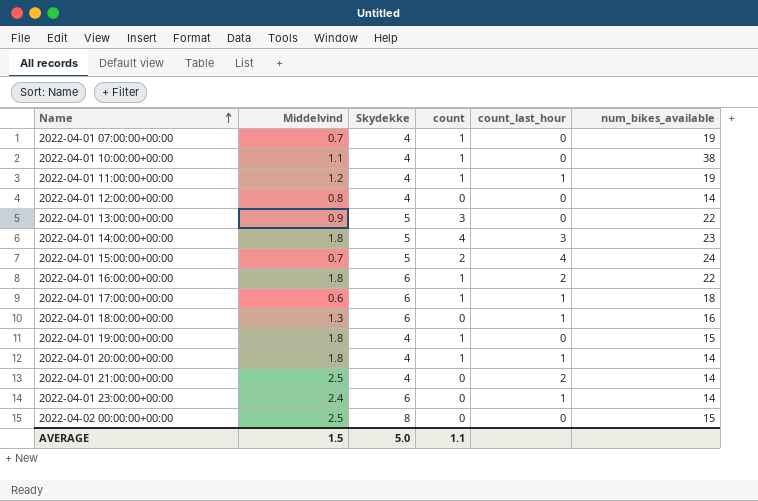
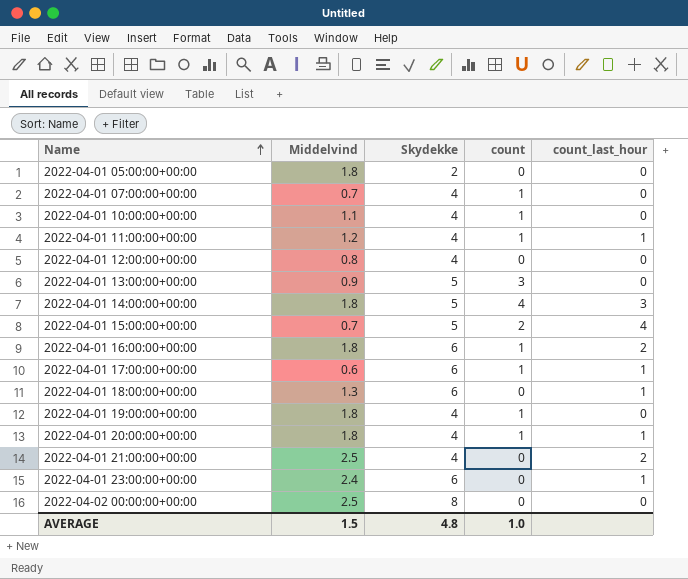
column num_bikes_available | position: 6 -> none
row 2022-04-01 05:00:00+00:00: none -> 1.8 | 2 | 0 | 0
AVERAGE | Skydekke: 5.0 -> 4.8
AVERAGE | count: 1.1 -> 1.0

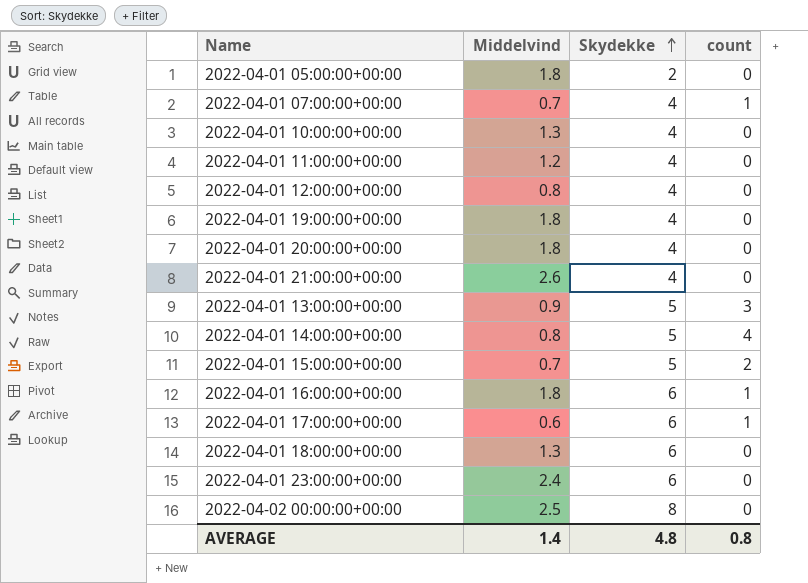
row order: Name ascending -> Skydekke ascending
column count_last_hour | position: 5 -> none
2022-04-01 10:00:00+00:00 | Middelvind: 1.1 -> 1.3
2022-04-01 10:00:00+00:00 | count: 1 -> 0
2022-04-01 11:00:00+00:00 | count: 1 -> 0
2022-04-01 19:00:00+00:00 | count: 1 -> 0
2022-04-01 20:00:00+00:00 | count: 1 -> 0
2022-04-01 21:00:00+00:00 | Middelvind: 2.5 -> 2.6
2022-04-01 14:00:00+00:00 | Middelvind: 1.8 -> 0.8
AVERAGE | Middelvind: 1.5 -> 1.4
AVERAGE | count: 1.0 -> 0.8

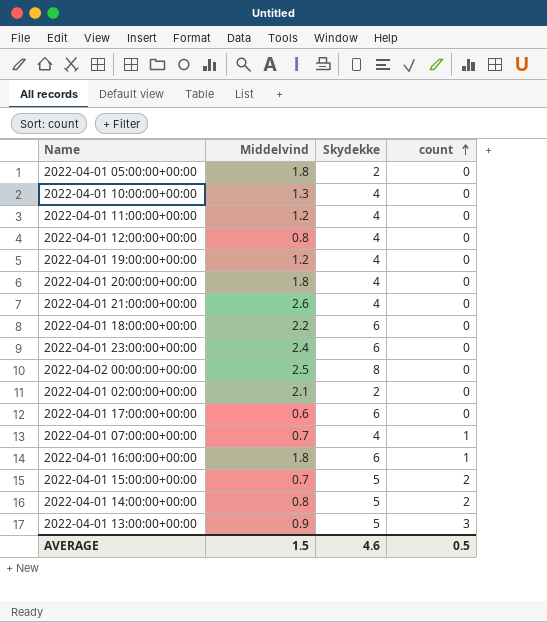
row order: Skydekke ascending -> count ascending
2022-04-01 19:00:00+00:00 | Middelvind: 1.8 -> 1.2
2022-04-01 18:00:00+00:00 | Middelvind: 1.3 -> 2.2
row 2022-04-01 02:00:00+00:00: none -> 2.1 | 2 | 0
2022-04-01 17:00:00+00:00 | count: 1 -> 0
2022-04-01 14:00:00+00:00 | count: 4 -> 2
AVERAGE | Middelvind: 1.4 -> 1.5
AVERAGE | Skydekke: 4.8 -> 4.6
AVERAGE | count: 0.8 -> 0.5

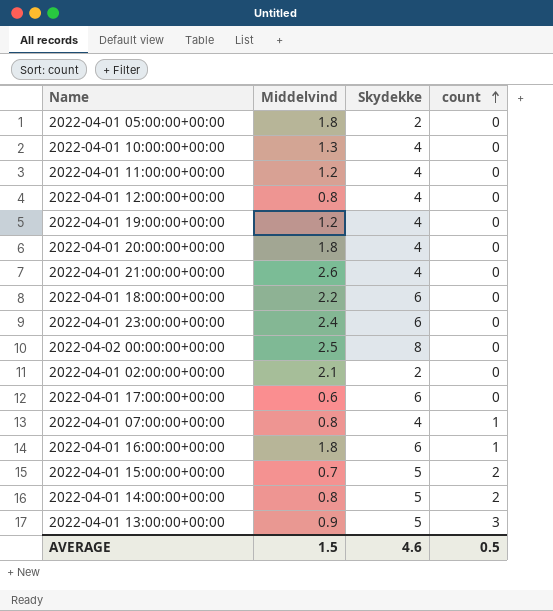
2022-04-01 07:00:00+00:00 | Middelvind: 0.7 -> 0.8

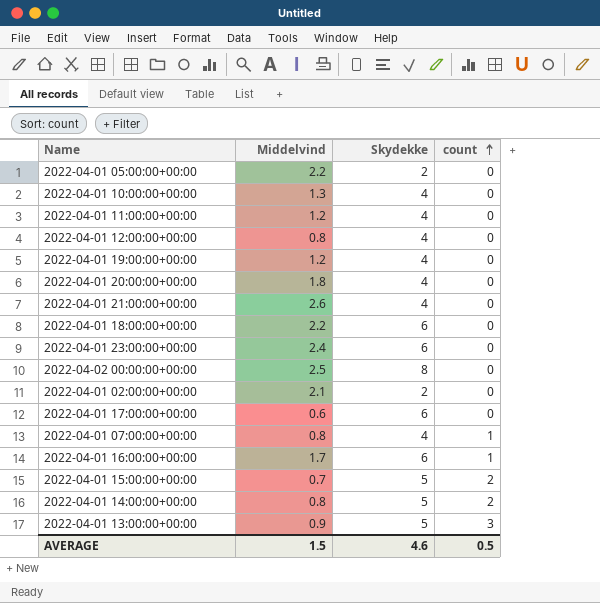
2022-04-01 05:00:00+00:00 | Middelvind: 1.8 -> 2.2
2022-04-01 16:00:00+00:00 | Middelvind: 1.8 -> 1.7

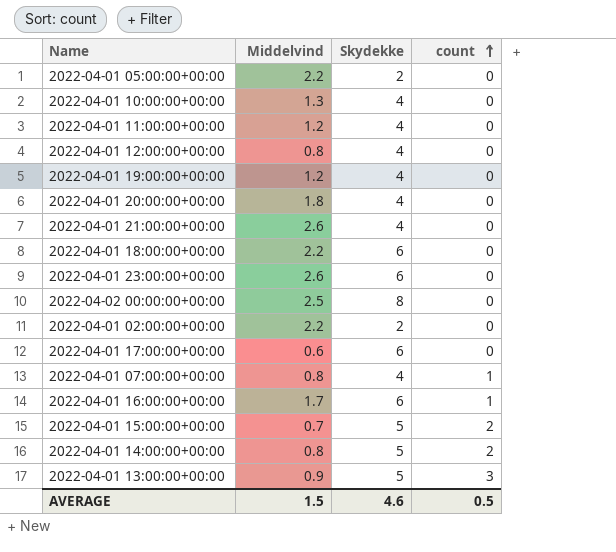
2022-04-01 23:00:00+00:00 | Middelvind: 2.4 -> 2.6
2022-04-01 02:00:00+00:00 | Middelvind: 2.1 -> 2.2

